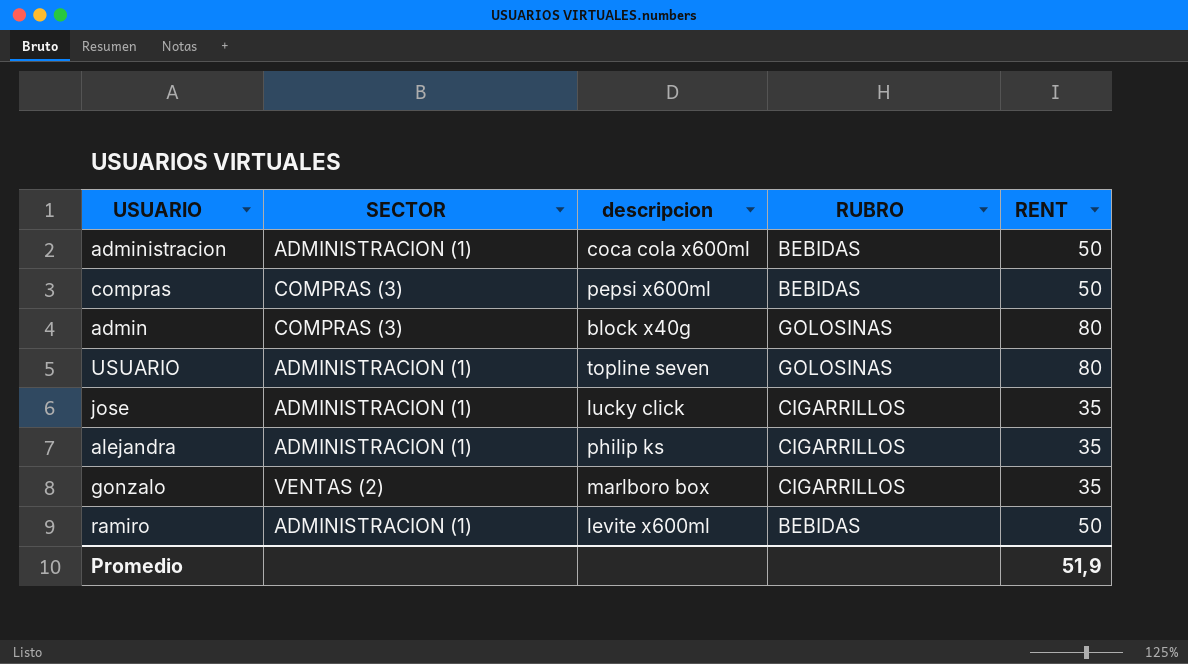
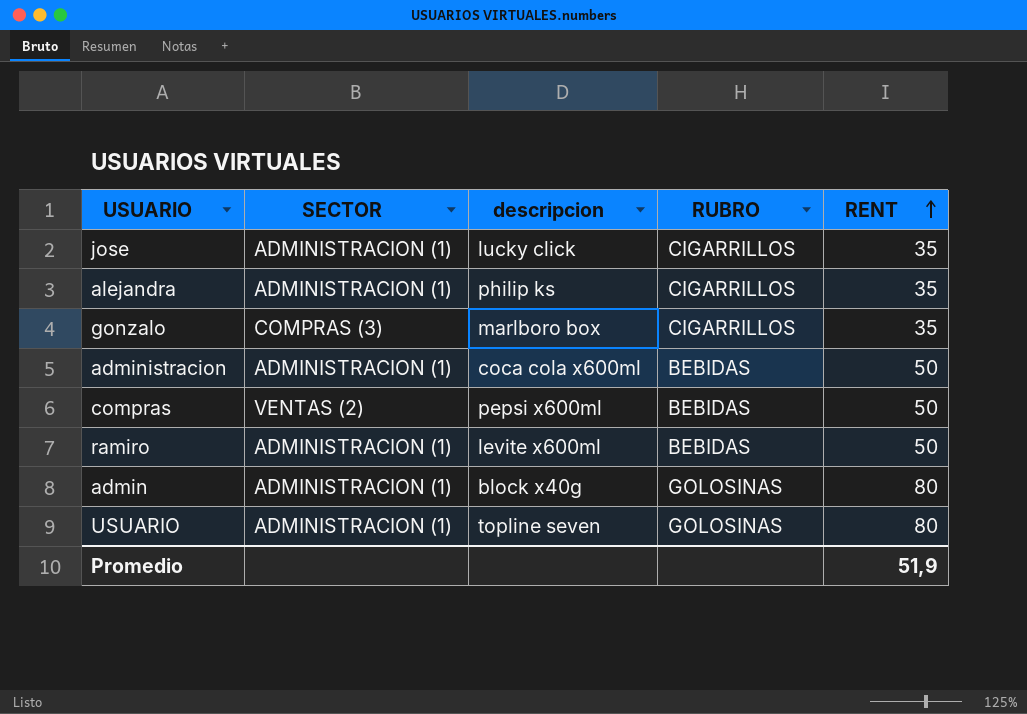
row order: none -> RENT ascending
gonzalo | SECTOR: VENTAS (2) -> COMPRAS (3)
compras | SECTOR: COMPRAS (3) -> VENTAS (2)
admin | SECTOR: COMPRAS (3) -> ADMINISTRACION (1)

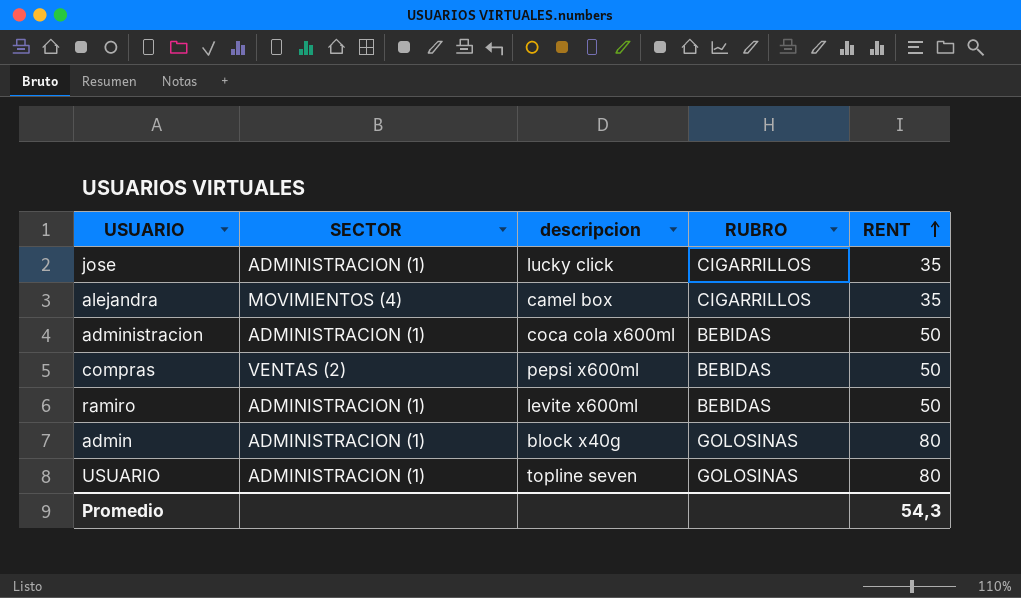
row gonzalo: COMPRAS (3) | marlboro box | CIGARRILLOS | 35 -> none
alejandra | SECTOR: ADMINISTRACION (1) -> MOVIMIENTOS (4)
alejandra | descripcion: philip ks -> camel box
Promedio | RENT: 51,9 -> 54,3

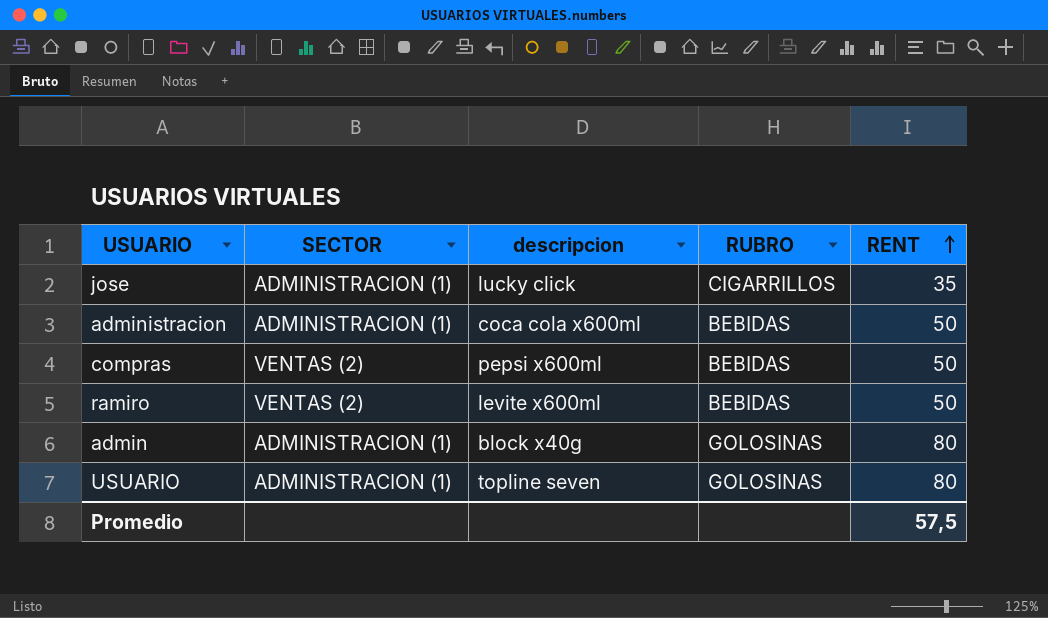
row alejandra: MOVIMIENTOS (4) | camel box | CIGARRILLOS | 35 -> none
ramiro | SECTOR: ADMINISTRACION (1) -> VENTAS (2)
Promedio | RENT: 54,3 -> 57,5

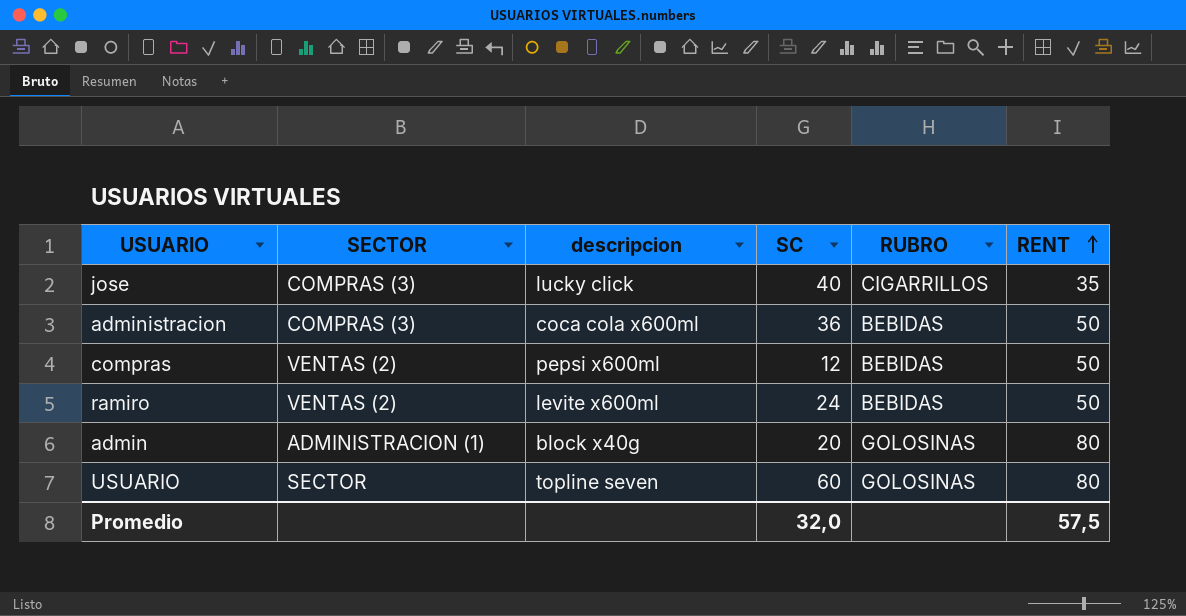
column SC | position: none -> 4
jose | SECTOR: ADMINISTRACION (1) -> COMPRAS (3)
administracion | SECTOR: ADMINISTRACION (1) -> COMPRAS (3)
USUARIO | SECTOR: ADMINISTRACION (1) -> SECTOR

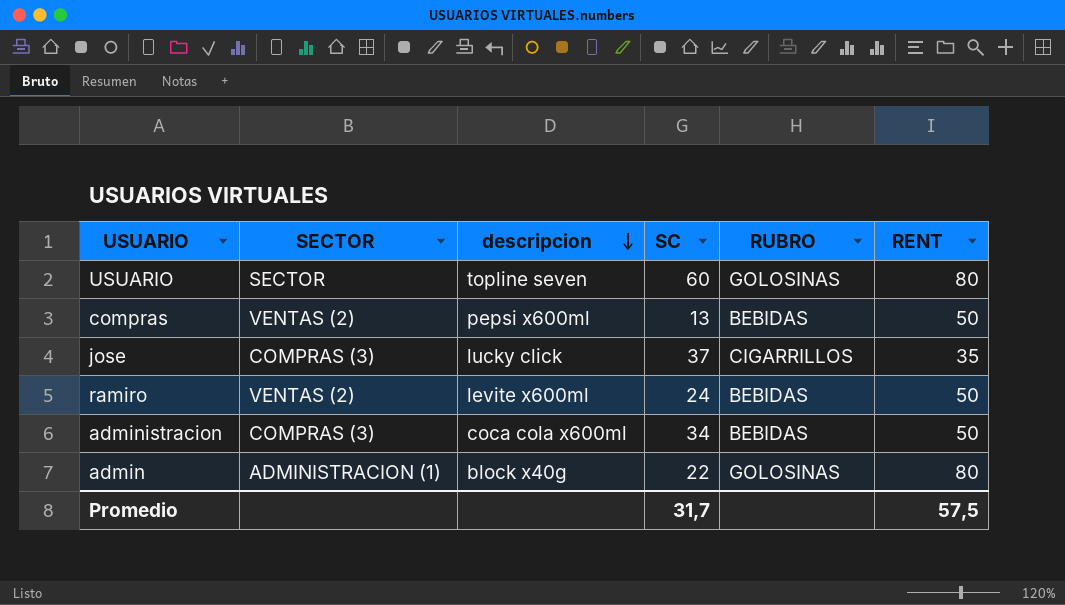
row order: RENT ascending -> descripcion descending
compras | SC: 12 -> 13
jose | SC: 40 -> 37
administracion | SC: 36 -> 34
admin | SC: 20 -> 22
Promedio | SC: 32,0 -> 31,7

